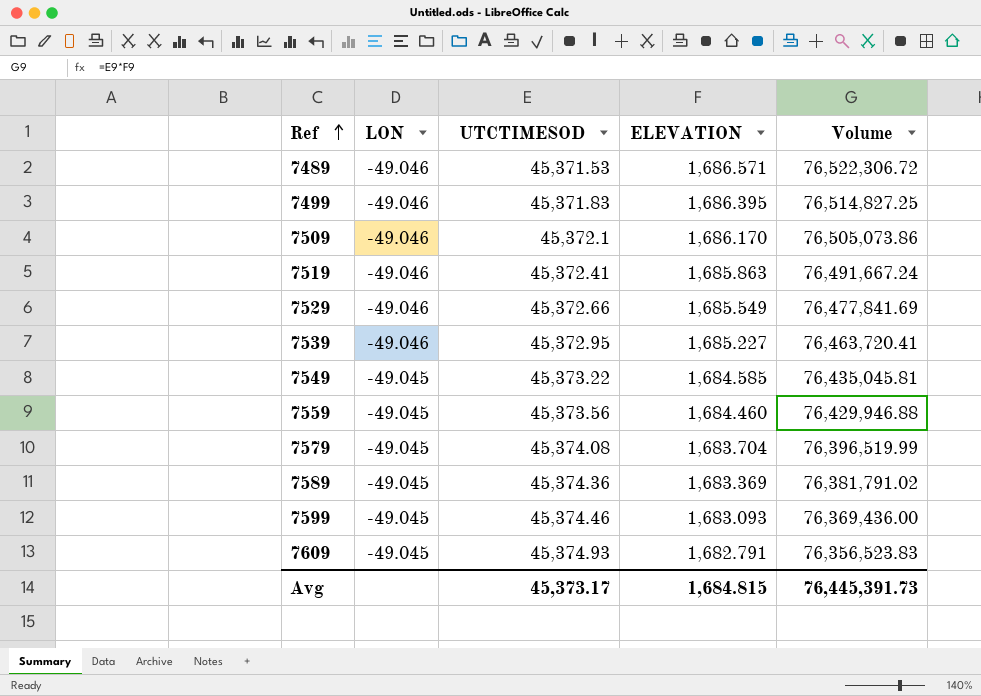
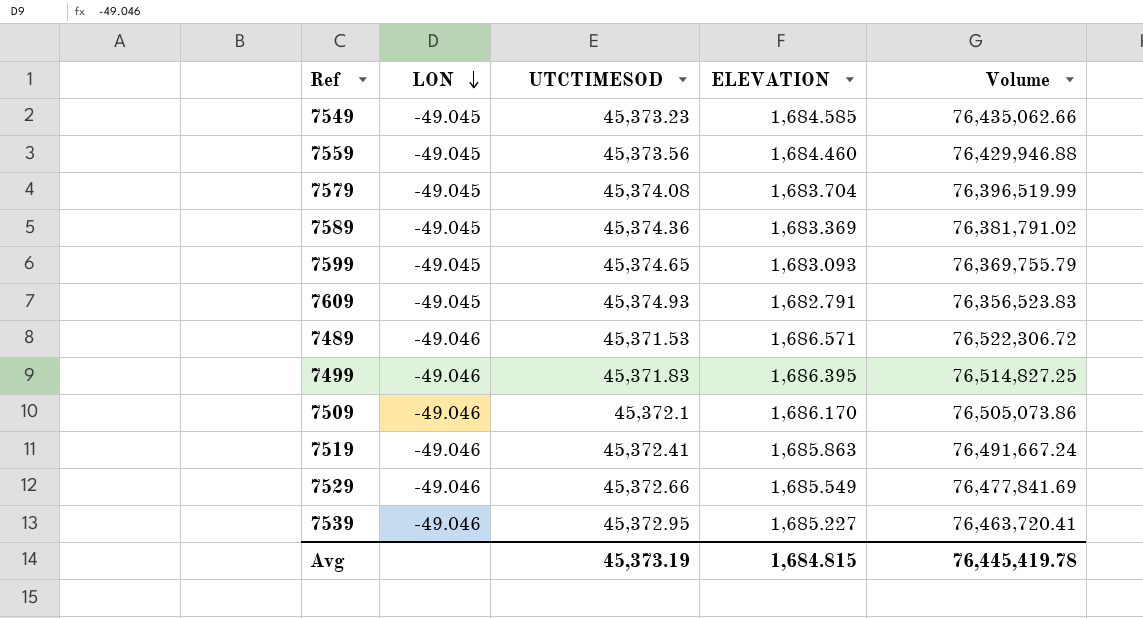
row order: Ref ascending -> LON descending
7549 | UTCTIMESOD: 45,373.22 -> 45,373.23
7549 | Volume: 76,435,045.81 -> 76,435,062.66
7599 | UTCTIMESOD: 45,374.46 -> 45,374.65
7599 | Volume: 76,369,436.00 -> 76,369,755.79
Avg | UTCTIMESOD: 45,373.17 -> 45,373.19
Avg | Volume: 76,445,391.73 -> 76,445,419.78

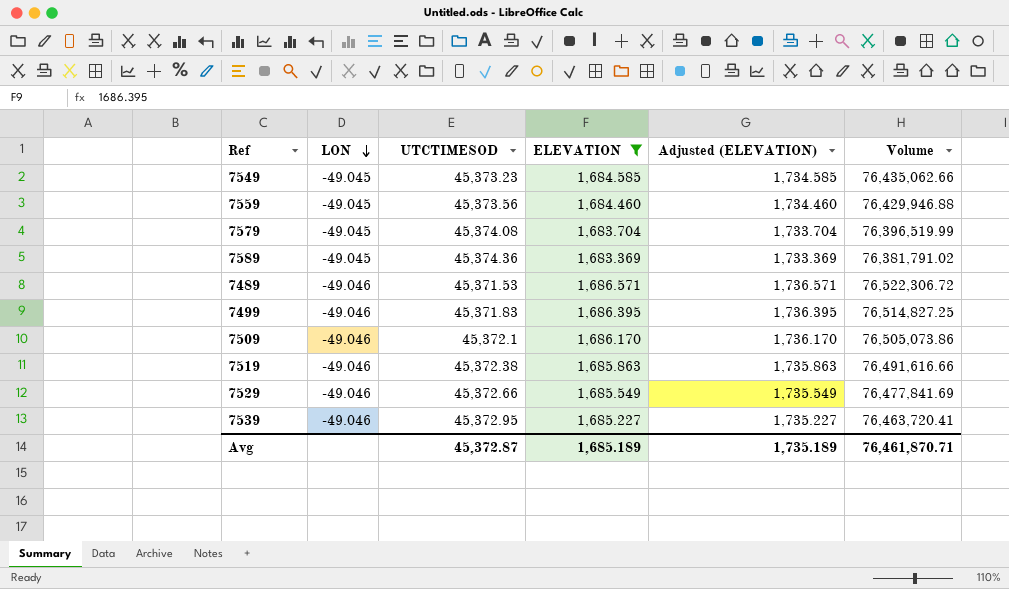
filter: none -> ELEVATION >= 1,683.369
column Adjusted (ELEVATION) | formula: none -> [ELEVATION] + 50
7519 | UTCTIMESOD: 45,372.41 -> 45,372.38
7519 | Volume: 76,491,667.24 -> 76,491,616.66
Avg | UTCTIMESOD: 45,373.19 -> 45,372.87
Avg | ELEVATION: 1,684.815 -> 1,685.189
Avg | Volume: 76,445,419.78 -> 76,461,870.71

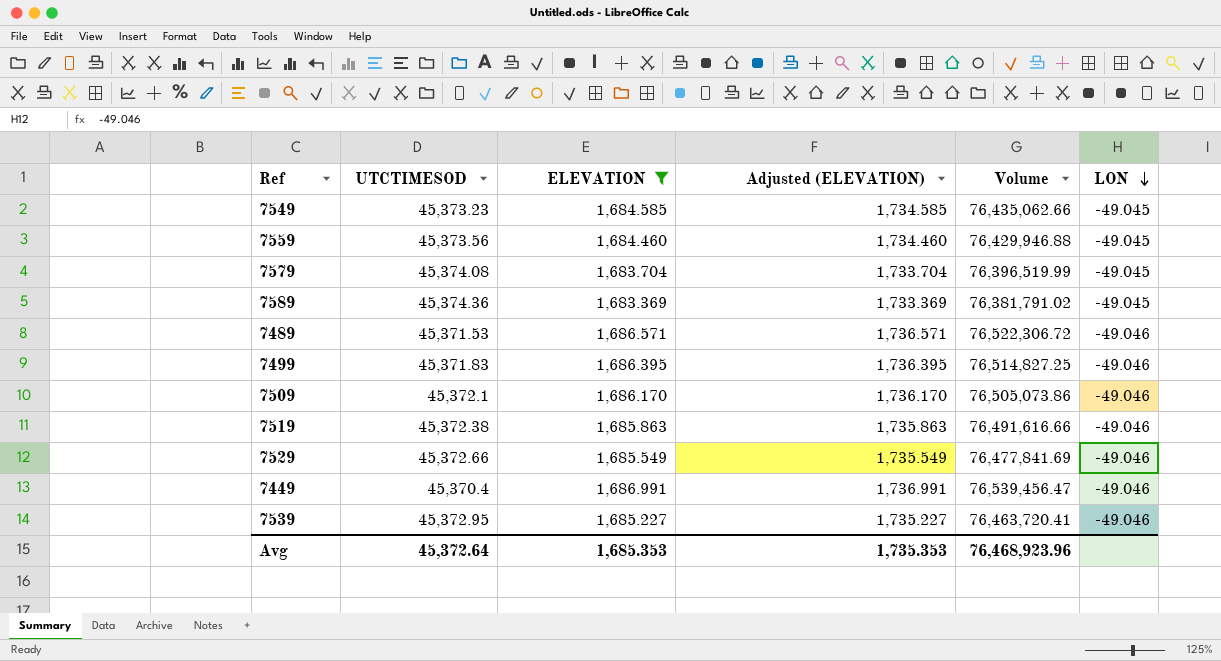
column LON | position: 2 -> 6
row 7449: none -> 45,370.4 | 1,686.991 | 1,736.991 | 76,539,456.47 | -49.046
Avg | UTCTIMESOD: 45,372.87 -> 45,372.64
Avg | ELEVATION: 1,685.189 -> 1,685.353
Avg | Adjusted (ELEVATION): 1,735.189 -> 1,735.353
Avg | Volume: 76,461,870.71 -> 76,468,923.96

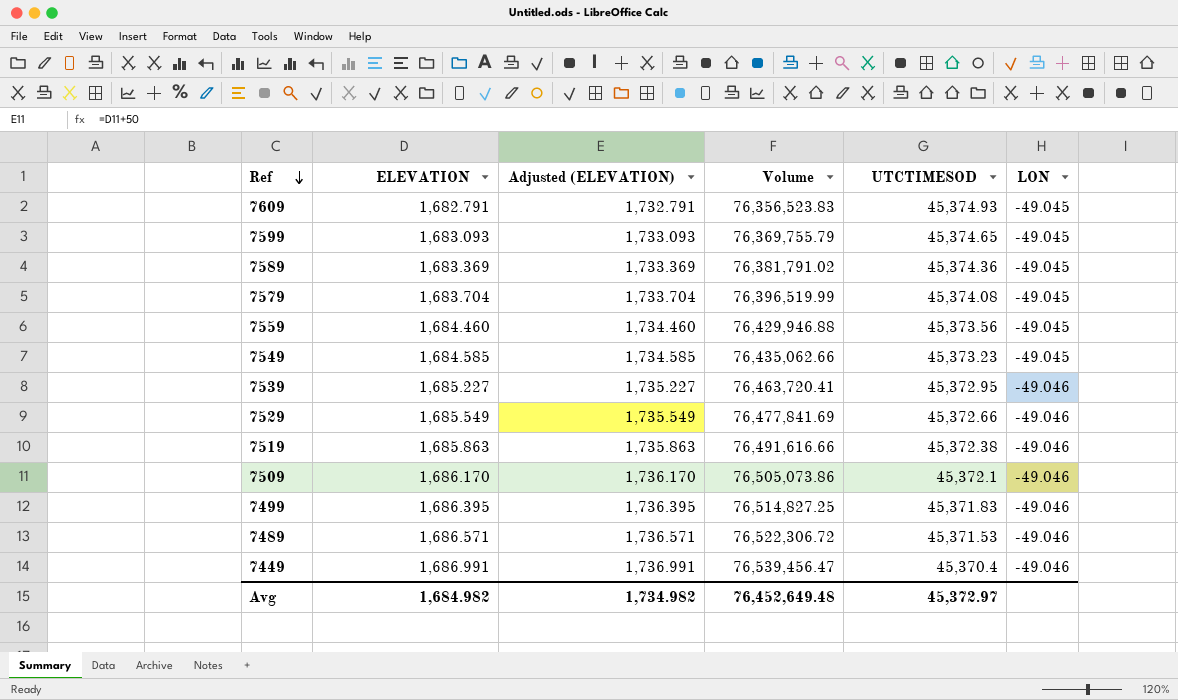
filter: ELEVATION >= 1,683.369 -> none
row order: LON descending -> Ref descending
column UTCTIMESOD | position: 2 -> 5
Avg | ELEVATION: 1,685.353 -> 1,684.982
Avg | Adjusted (ELEVATION): 1,735.353 -> 1,734.982
Avg | Volume: 76,468,923.96 -> 76,452,649.48
Avg | UTCTIMESOD: 45,372.64 -> 45,372.97

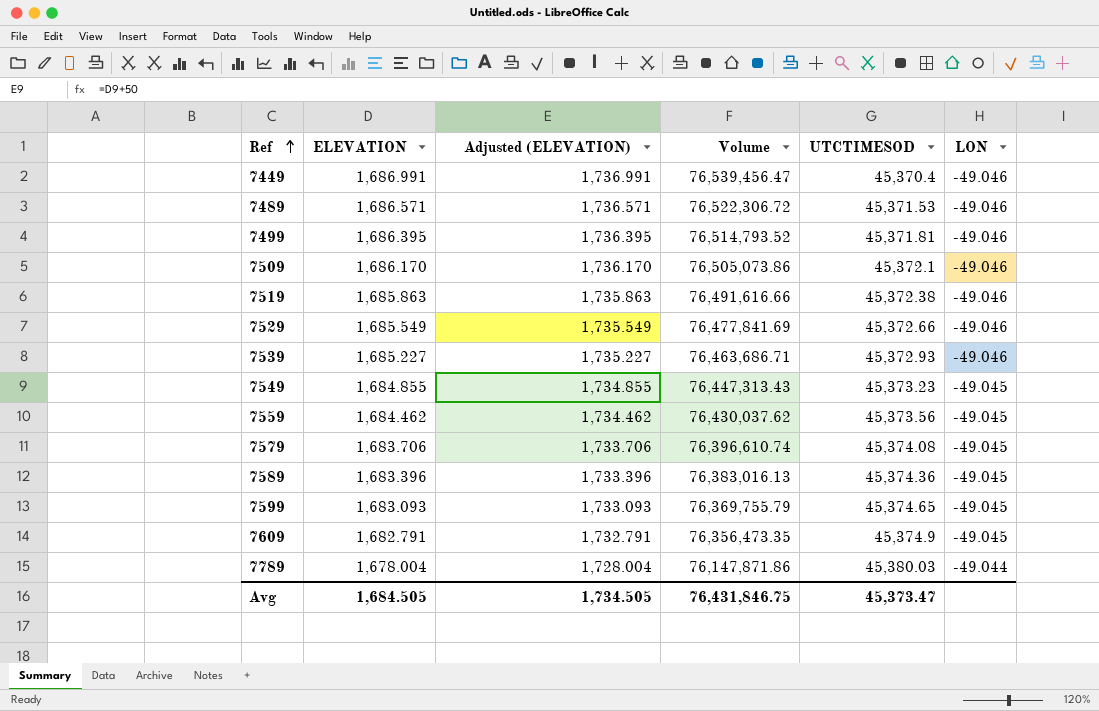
row order: Ref descending -> Ref ascending
7499 | Volume: 76,514,827.25 -> 76,514,793.52
7499 | UTCTIMESOD: 45,371.83 -> 45,371.81
7539 | Volume: 76,463,720.41 -> 76,463,686.71
7539 | UTCTIMESOD: 45,372.95 -> 45,372.93
7549 | ELEVATION: 1,684.585 -> 1,684.855
7549 | Adjusted (ELEVATION): 1,734.585 -> 1,734.855
7549 | Volume: 76,435,062.66 -> 76,447,313.43
7559 | ELEVATION: 1,684.460 -> 1,684.462
7559 | Adjusted (ELEVATION): 1,734.460 -> 1,734.462
7559 | Volume: 76,429,946.88 -> 76,430,037.62
7579 | ELEVATION: 1,683.704 -> 1,683.706
7579 | Adjusted (ELEVATION): 1,733.704 -> 1,733.706
7579 | Volume: 76,396,519.99 -> 76,396,610.74
7589 | ELEVATION: 1,683.369 -> 1,683.396
7589 | Adjusted (ELEVATION): 1,733.369 -> 1,733.396
7589 | Volume: 76,381,791.02 -> 76,383,016.13
7609 | Volume: 76,356,523.83 -> 76,356,473.35
7609 | UTCTIMESOD: 45,374.93 -> 45,374.9
row 7789: none -> 1,678.004 | 1,728.004 | 76,147,871.86 | 45,380.03 | -49.044
Avg | ELEVATION: 1,684.982 -> 1,684.505
Avg | Adjusted (ELEVATION): 1,734.982 -> 1,734.505
Avg | Volume: 76,452,649.48 -> 76,431,846.75
Avg | UTCTIMESOD: 45,372.97 -> 45,373.47

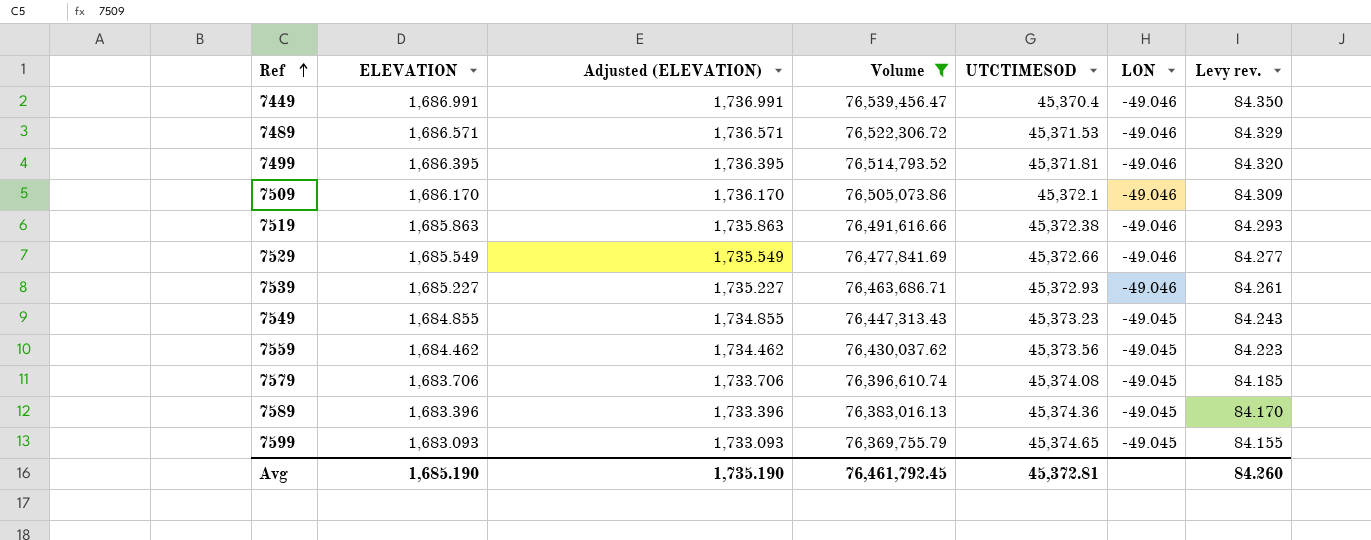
filter: none -> Volume >= 76,369,755.79
column Levy rev. | formula: none -> [ELEVATION] * 0.05
Avg | ELEVATION: 1,684.505 -> 1,685.190
Avg | Adjusted (ELEVATION): 1,734.505 -> 1,735.190
Avg | Volume: 76,431,846.75 -> 76,461,792.45
Avg | UTCTIMESOD: 45,373.47 -> 45,372.81

